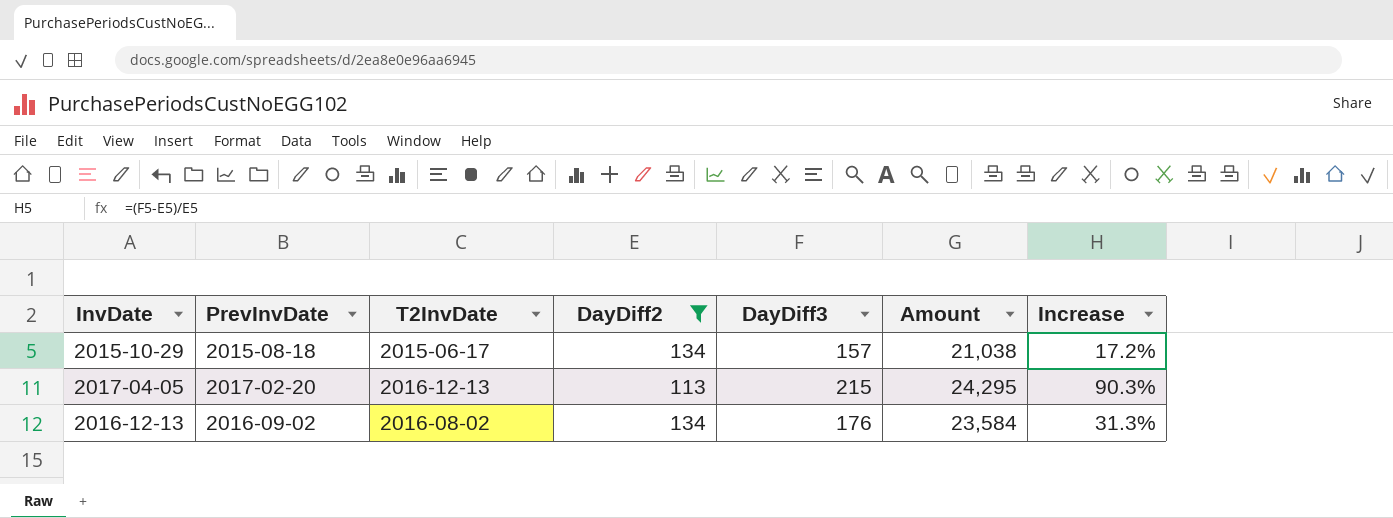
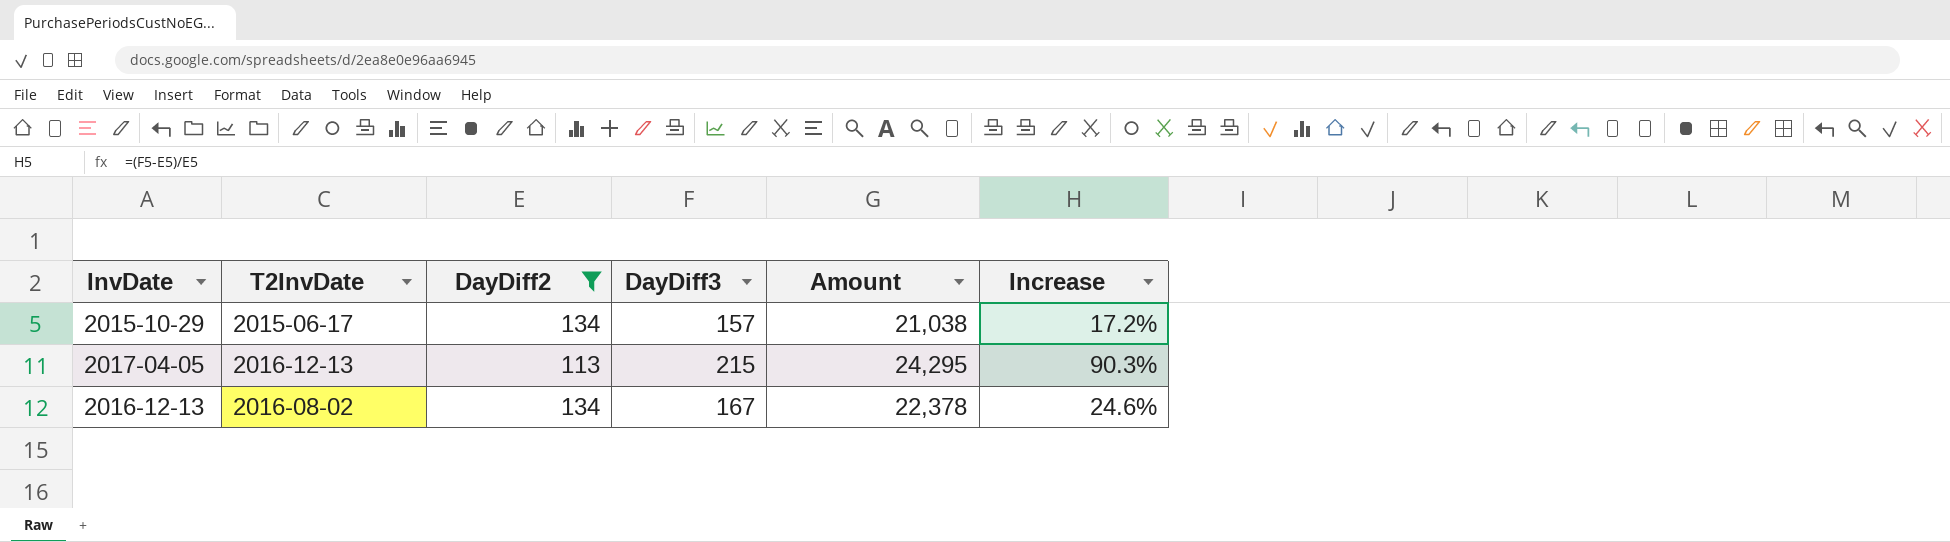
column PrevInvDate | position: 2 -> none
2016-12-13 | DayDiff3: 176 -> 167
2016-12-13 | Amount: 23,584 -> 22,378
2016-12-13 | Increase: 31.3% -> 24.6%

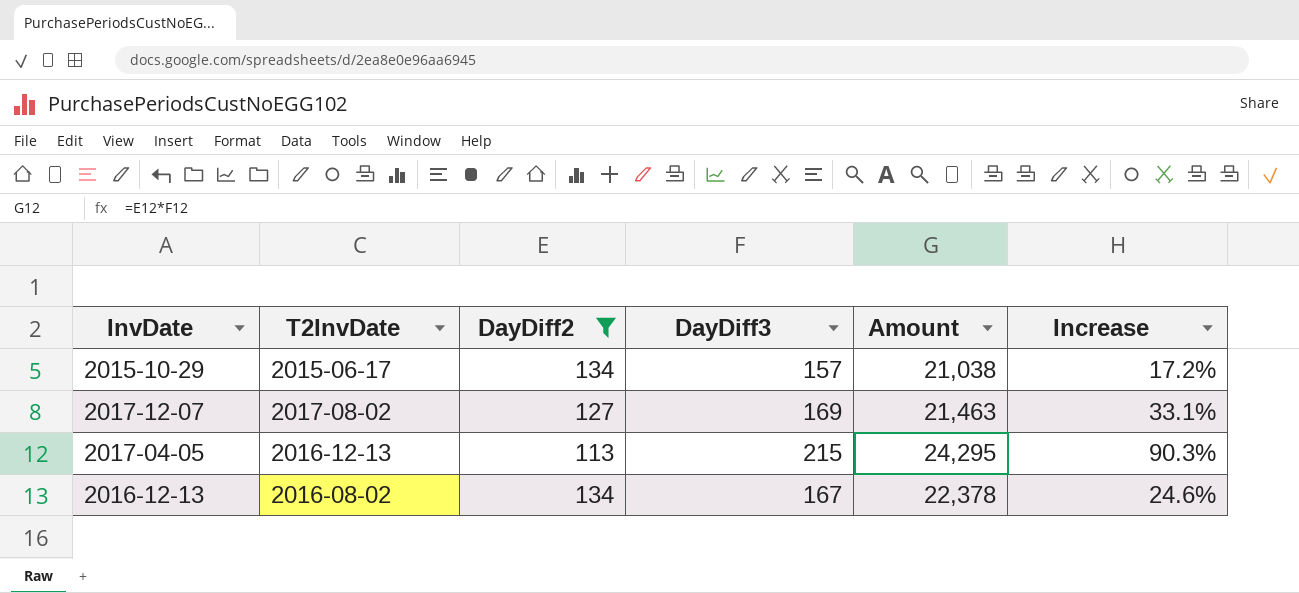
row 2017-12-07: none -> 2017-08-02 | 127 | 169 | 21,463 | 33.1%

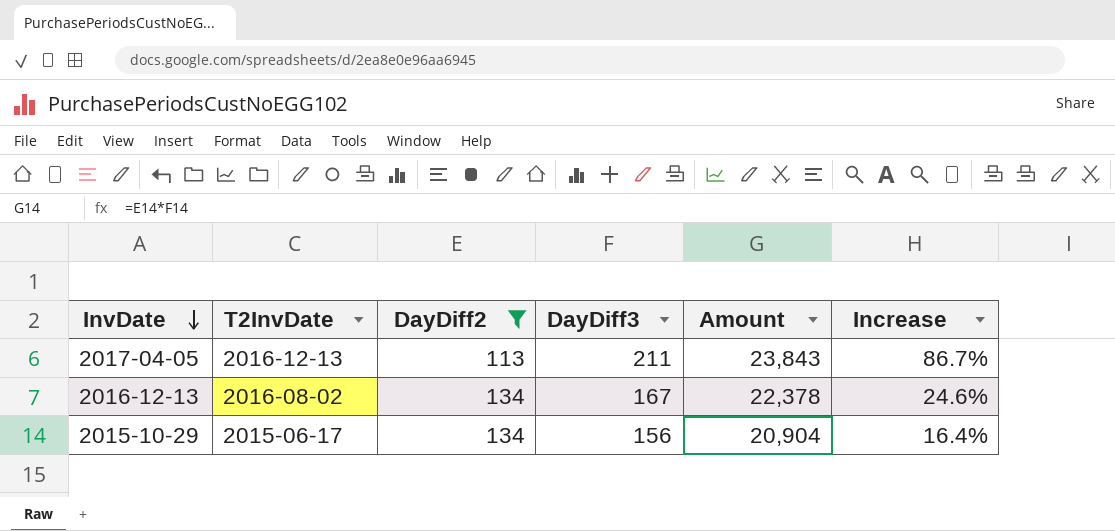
row order: none -> InvDate descending
row 2017-12-07: 2017-08-02 | 127 | 169 | 21,463 | 33.1% -> none
2017-04-05 | DayDiff3: 215 -> 211
2017-04-05 | Amount: 24,295 -> 23,843
2017-04-05 | Increase: 90.3% -> 86.7%
2015-10-29 | DayDiff3: 157 -> 156
2015-10-29 | Amount: 21,038 -> 20,904
2015-10-29 | Increase: 17.2% -> 16.4%

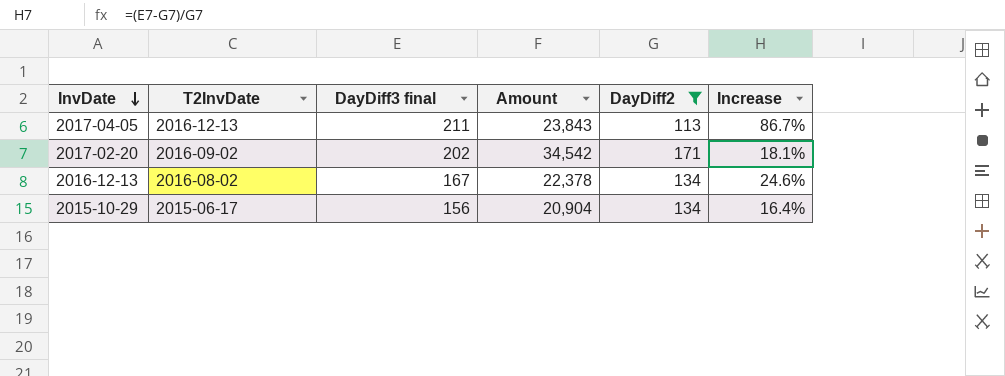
column name: DayDiff3 -> DayDiff3 final
column DayDiff2 | position: 3 -> 5
row 2017-02-20: none -> 2016-09-02 | 202 | 34,542 | 171 | 18.1%

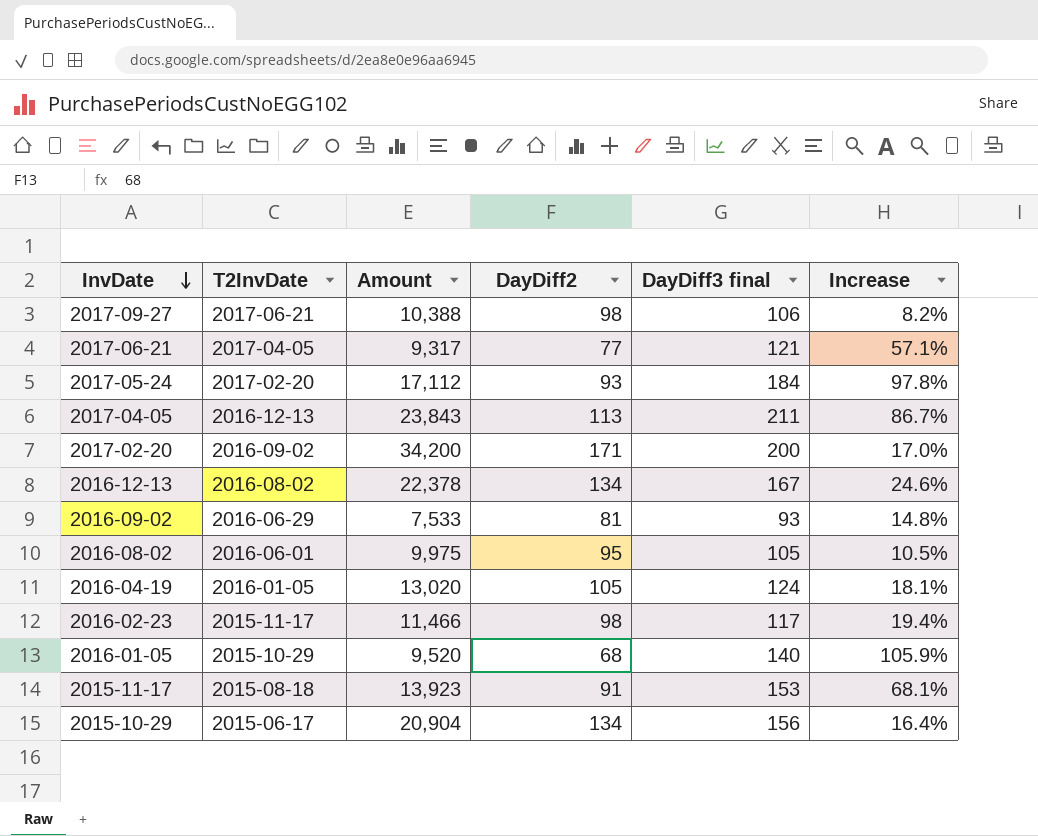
filter: DayDiff2 >= 113 -> none
column DayDiff3 final | position: 3 -> 5
2017-02-20 | Amount: 34,542 -> 34,200
2017-02-20 | DayDiff3 final: 202 -> 200
2017-02-20 | Increase: 18.1% -> 17.0%

